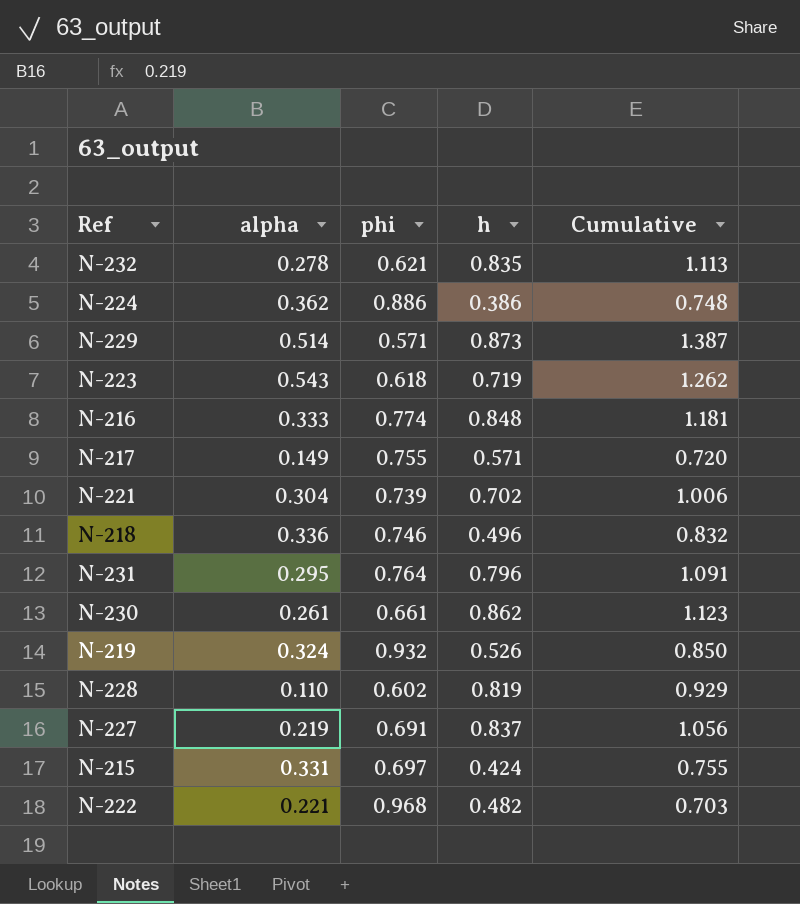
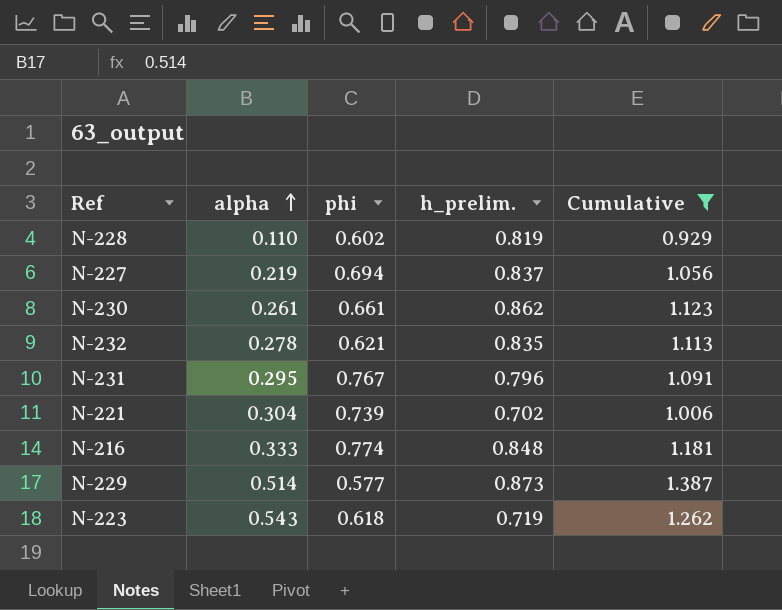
filter: none -> Cumulative >= 0.929
row order: none -> alpha ascending
column name: h -> h_prelim.
N-227 | phi: 0.691 -> 0.694
N-231 | phi: 0.764 -> 0.767
N-229 | phi: 0.571 -> 0.577

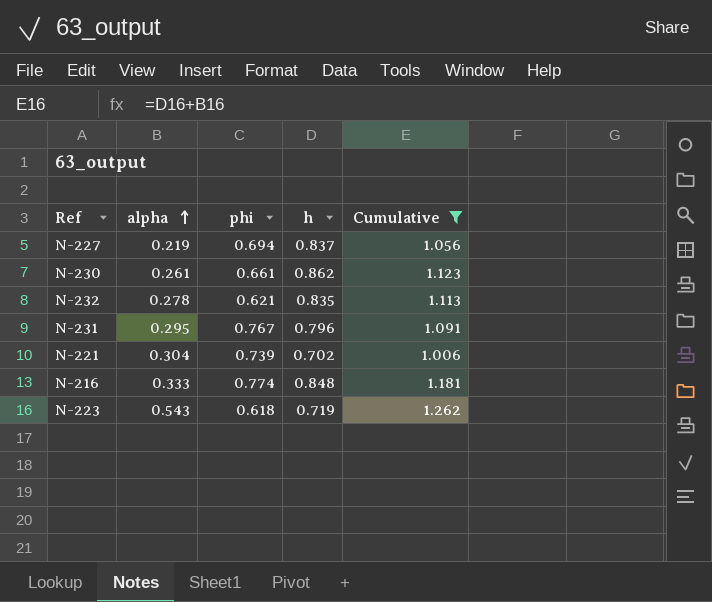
column name: h_prelim. -> h
row N-228: 0.110 | 0.602 | 0.819 | 0.929 -> none
row N-229: 0.514 | 0.577 | 0.873 | 1.387 -> none

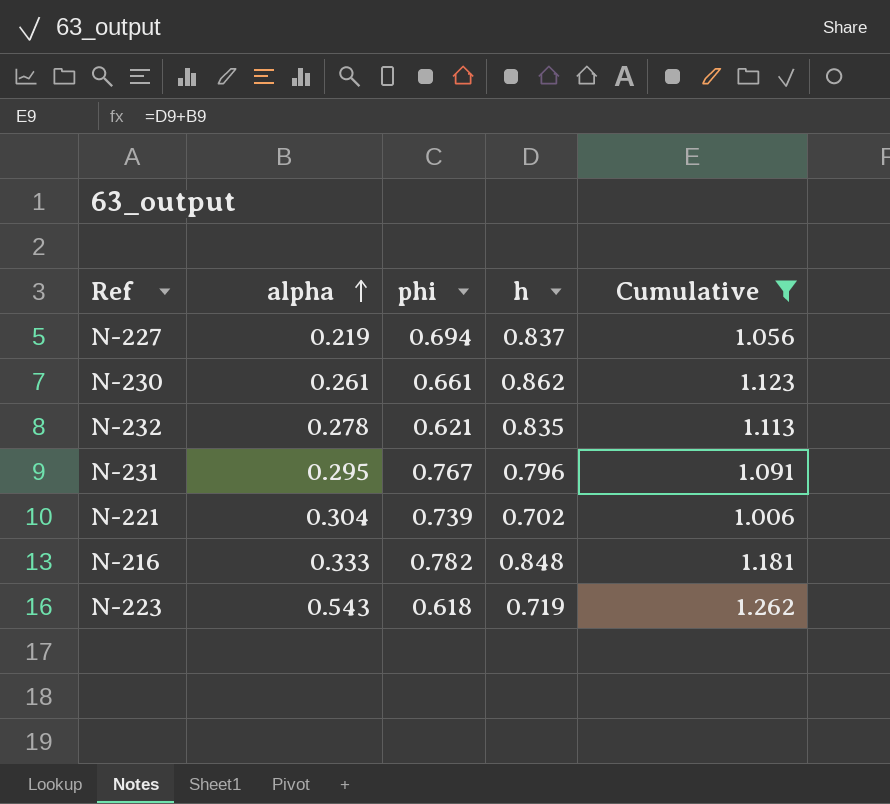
N-216 | phi: 0.774 -> 0.782

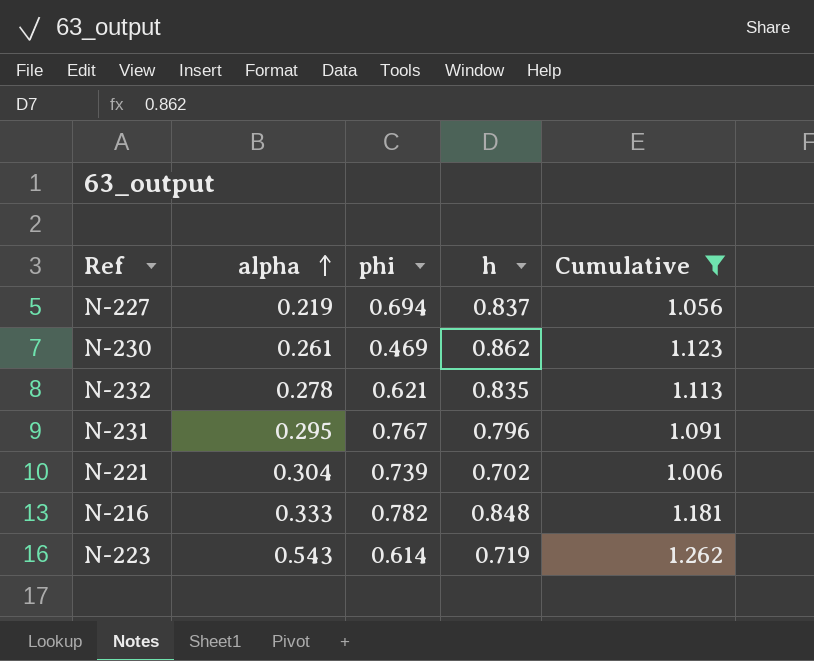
N-230 | phi: 0.661 -> 0.469
N-223 | phi: 0.618 -> 0.614

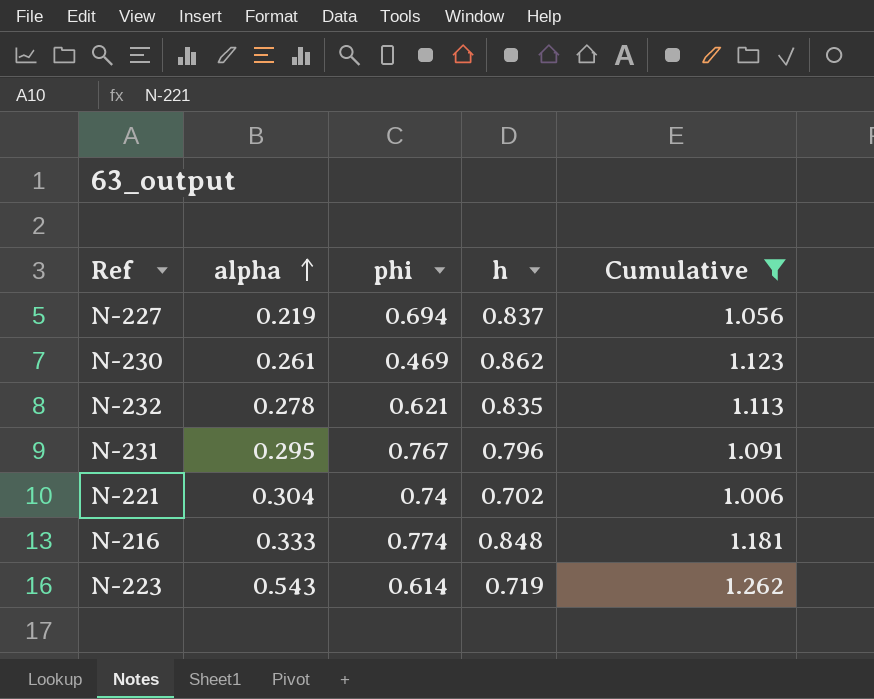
N-221 | phi: 0.739 -> 0.74
N-216 | phi: 0.782 -> 0.774

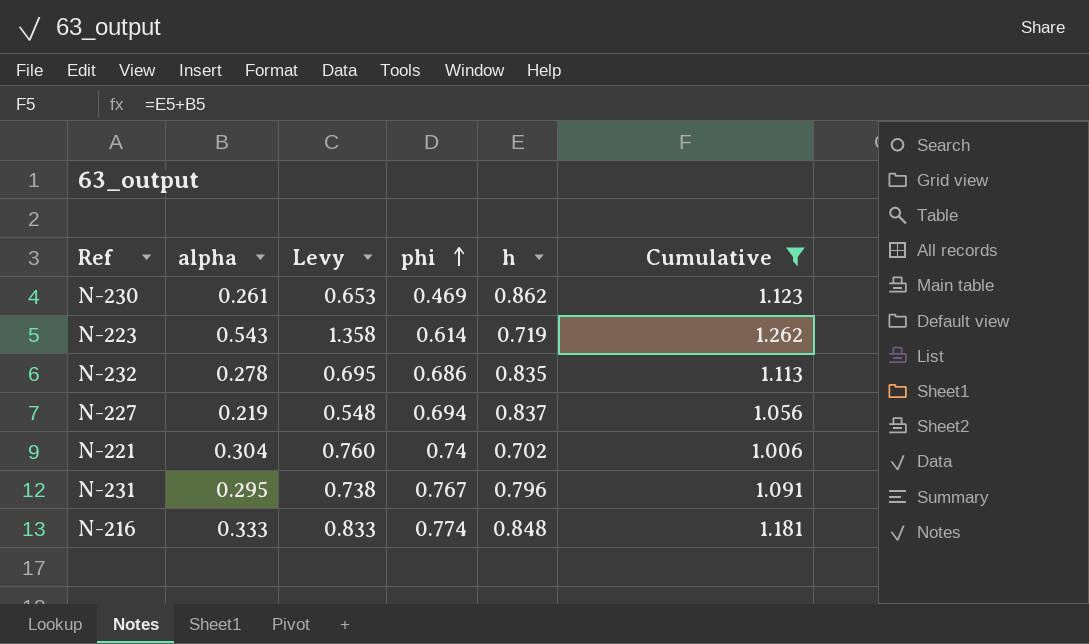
row order: alpha ascending -> phi ascending
column Levy | formula: none -> [alpha] * 2.5
N-232 | phi: 0.621 -> 0.686

